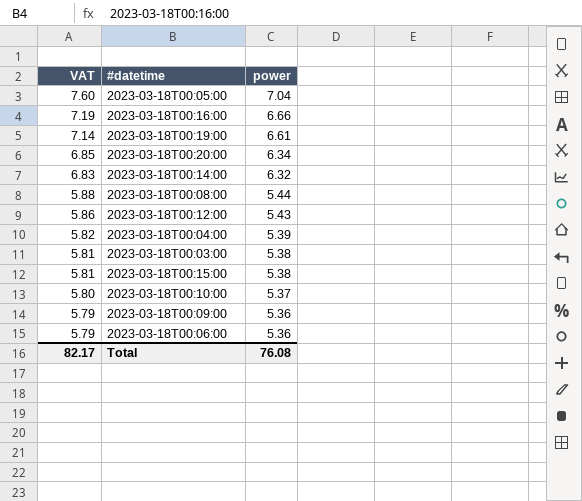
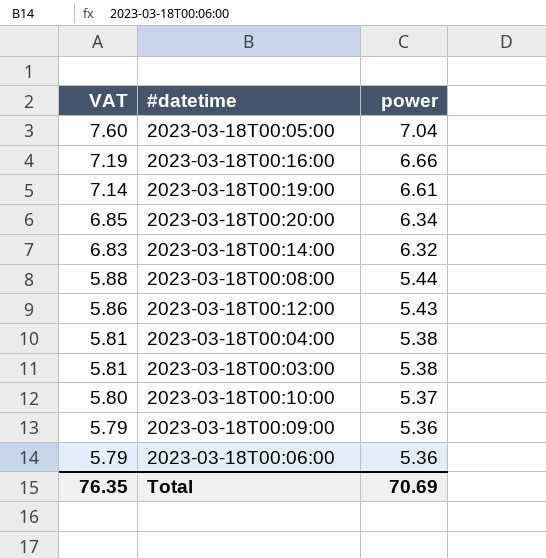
row 2023-03-18T00:15:00: 5.81 | 5.38 -> none
2023-03-18T00:04:00 | VAT: 5.82 -> 5.81
2023-03-18T00:04:00 | power: 5.39 -> 5.38
Total | VAT: 82.17 -> 76.35
Total | power: 76.08 -> 70.69

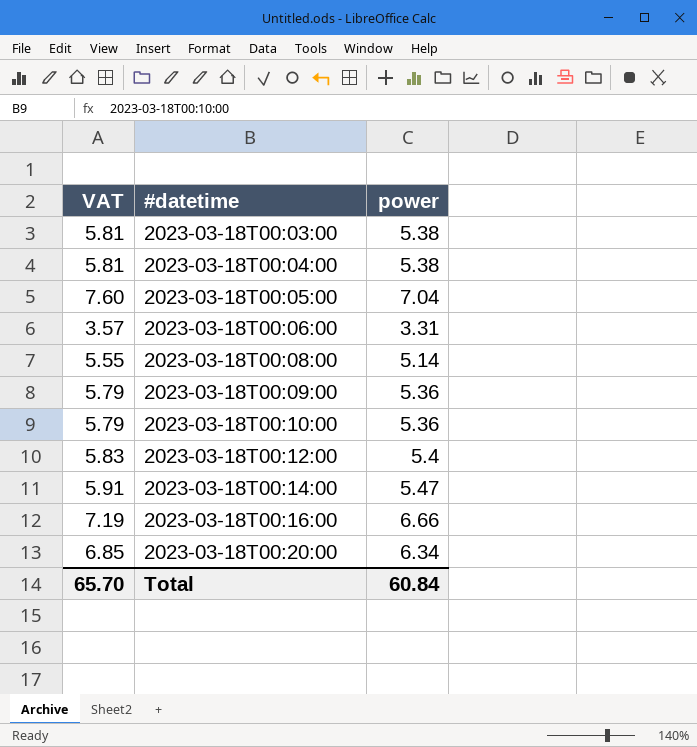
row order: VAT descending -> #datetime ascending
row 2023-03-18T00:19:00: 7.14 | 6.61 -> none
2023-03-18T00:06:00 | VAT: 5.79 -> 3.57
2023-03-18T00:06:00 | power: 5.36 -> 3.31
2023-03-18T00:08:00 | VAT: 5.88 -> 5.55
2023-03-18T00:08:00 | power: 5.44 -> 5.14
2023-03-18T00:10:00 | VAT: 5.80 -> 5.79
2023-03-18T00:10:00 | power: 5.37 -> 5.36
2023-03-18T00:12:00 | VAT: 5.86 -> 5.83
2023-03-18T00:12:00 | power: 5.43 -> 5.4
2023-03-18T00:14:00 | VAT: 6.83 -> 5.91
2023-03-18T00:14:00 | power: 6.32 -> 5.47
Total | VAT: 76.35 -> 65.70
Total | power: 70.69 -> 60.84

